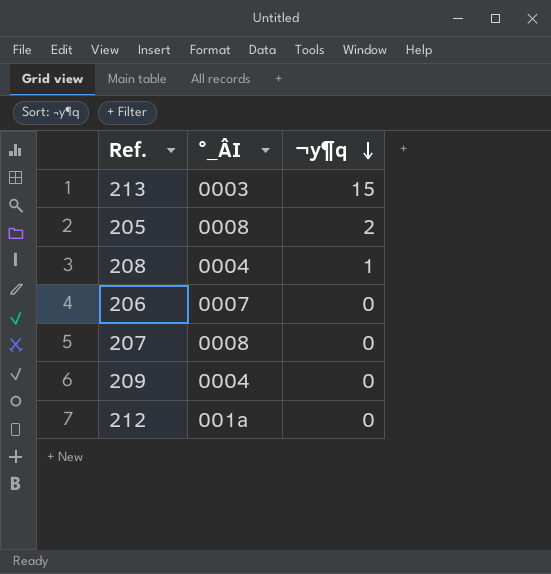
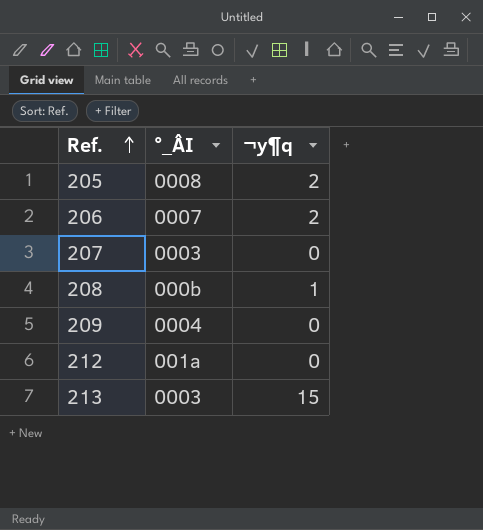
row order: ¬y¶q descending -> Ref. ascending
206 | ¬y¶q: 0 -> 2
207 | °_ÂI: 0008 -> 0003
208 | °_ÂI: 0004 -> 000b

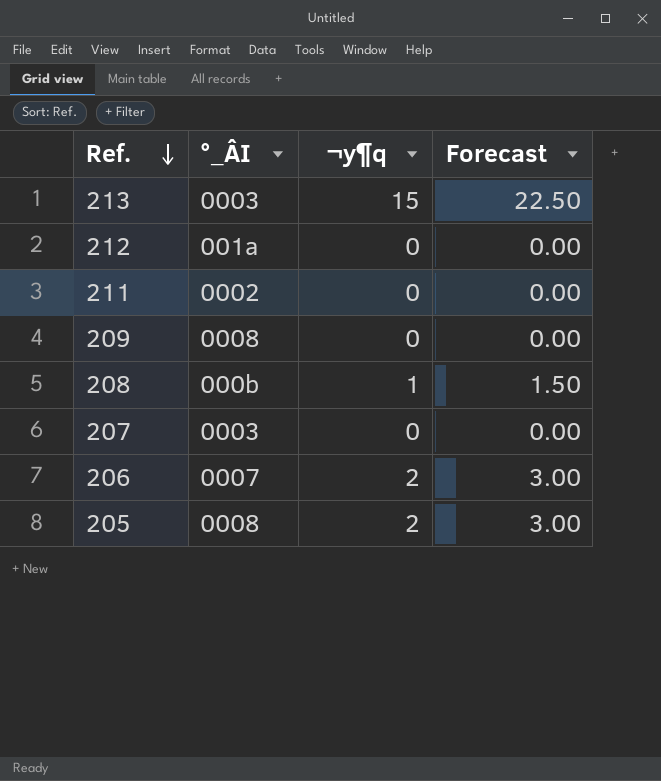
row order: Ref. ascending -> Ref. descending
column Forecast | formula: none -> [¬y¶q] * 1.5
row 211: none -> 0002 | 0 | 0.00
209 | °_ÂI: 0004 -> 0008

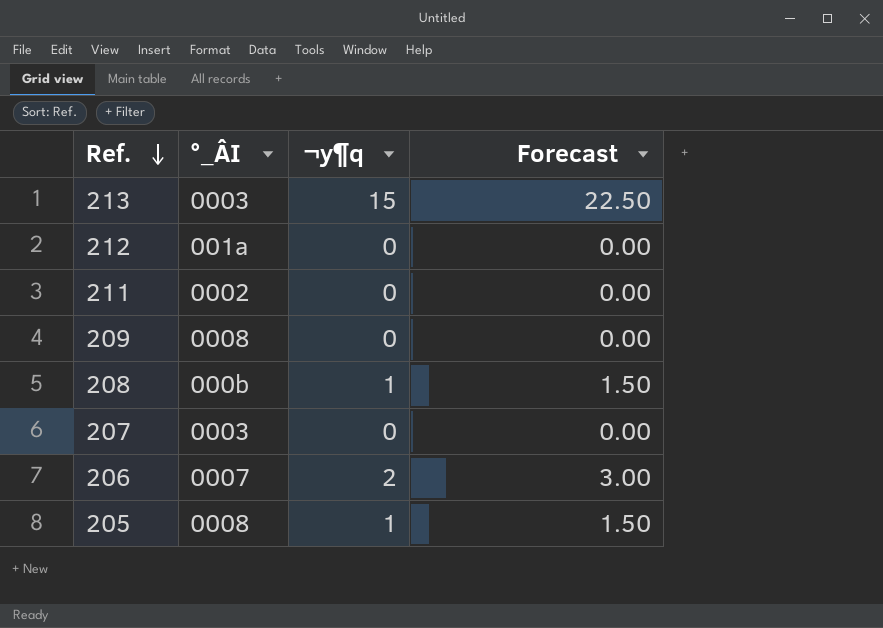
205 | ¬y¶q: 2 -> 1
205 | Forecast: 3.00 -> 1.50

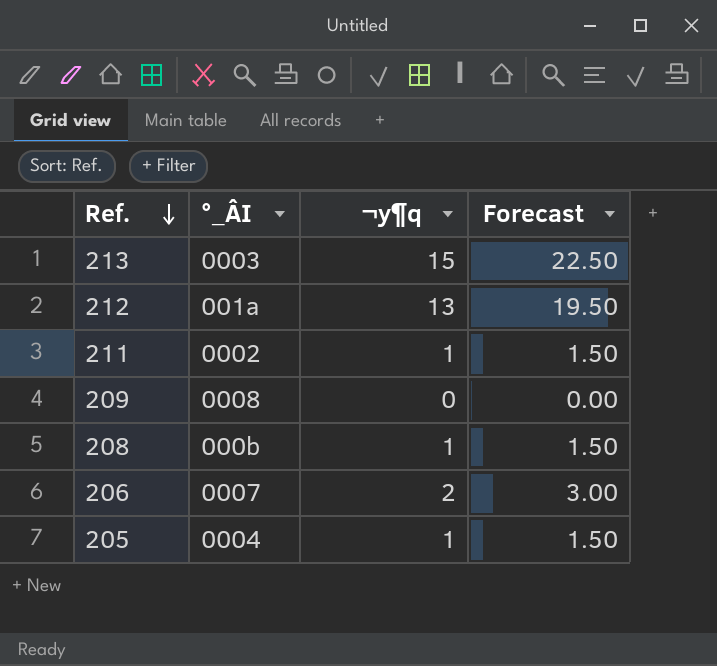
row 207: 0003 | 0 | 0.00 -> none
212 | ¬y¶q: 0 -> 13
212 | Forecast: 0.00 -> 19.50
211 | ¬y¶q: 0 -> 1
211 | Forecast: 0.00 -> 1.50
205 | °_ÂI: 0008 -> 0004

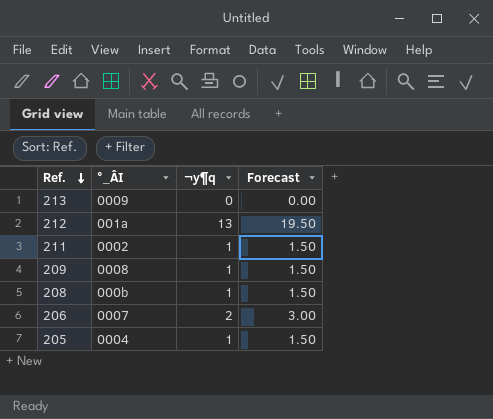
213 | °_ÂI: 0003 -> 0009
213 | ¬y¶q: 15 -> 0
213 | Forecast: 22.50 -> 0.00
209 | ¬y¶q: 0 -> 1
209 | Forecast: 0.00 -> 1.50

